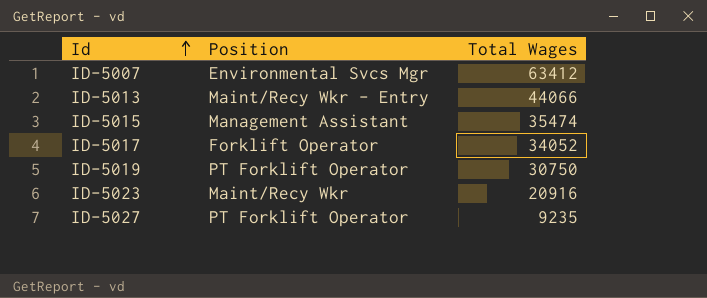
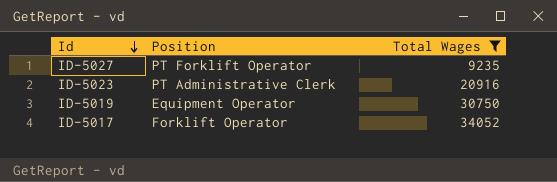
filter: none -> Total Wages <= 34052
row order: Id ascending -> Id descending
ID-5023 | Position: Maint/Recy Wkr -> PT Administrative Clerk
ID-5019 | Position: PT Forklift Operator -> Equipment Operator

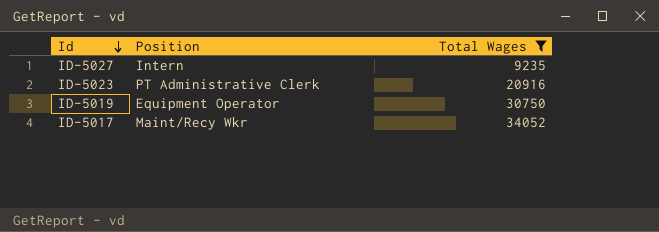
ID-5027 | Position: PT Forklift Operator -> Intern
ID-5017 | Position: Forklift Operator -> Maint/Recy Wkr

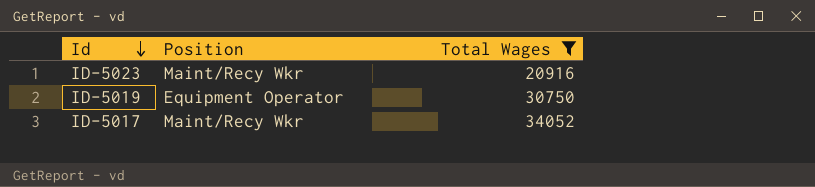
row ID-5027: Intern | 9235 -> none
ID-5023 | Position: PT Administrative Clerk -> Maint/Recy Wkr

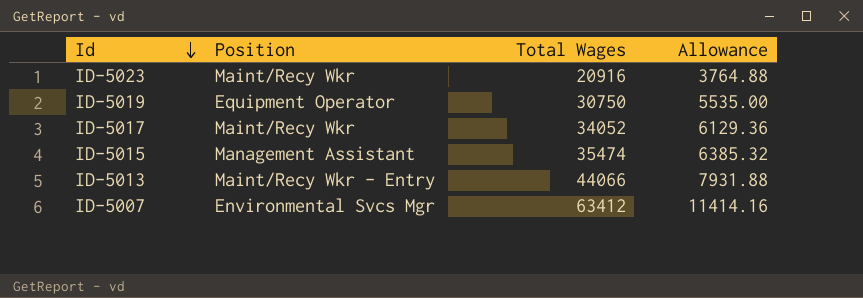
filter: Total Wages <= 34052 -> none
column Allowance | formula: none -> [Total Wages] * 0.18

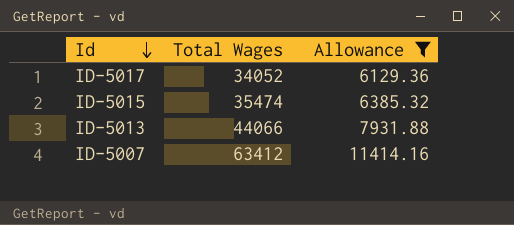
filter: none -> Allowance >= 6129.36
column Position | position: 2 -> none

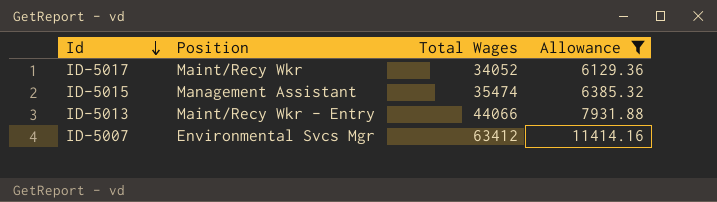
column Position | position: none -> 2

